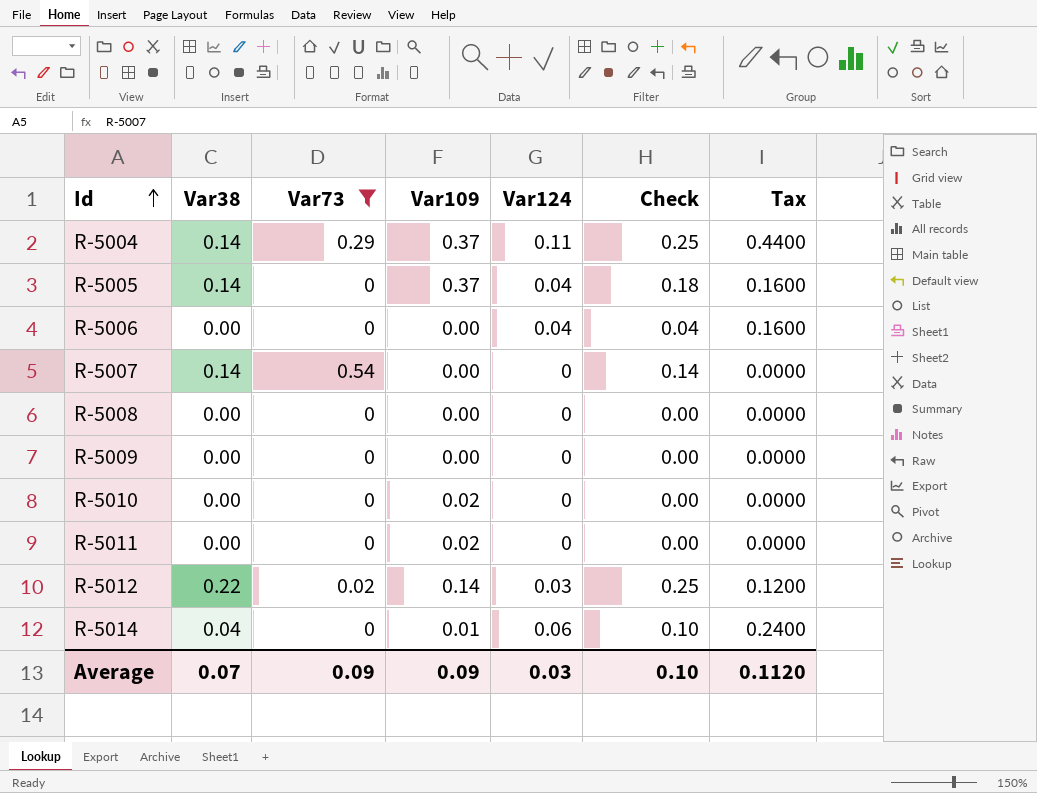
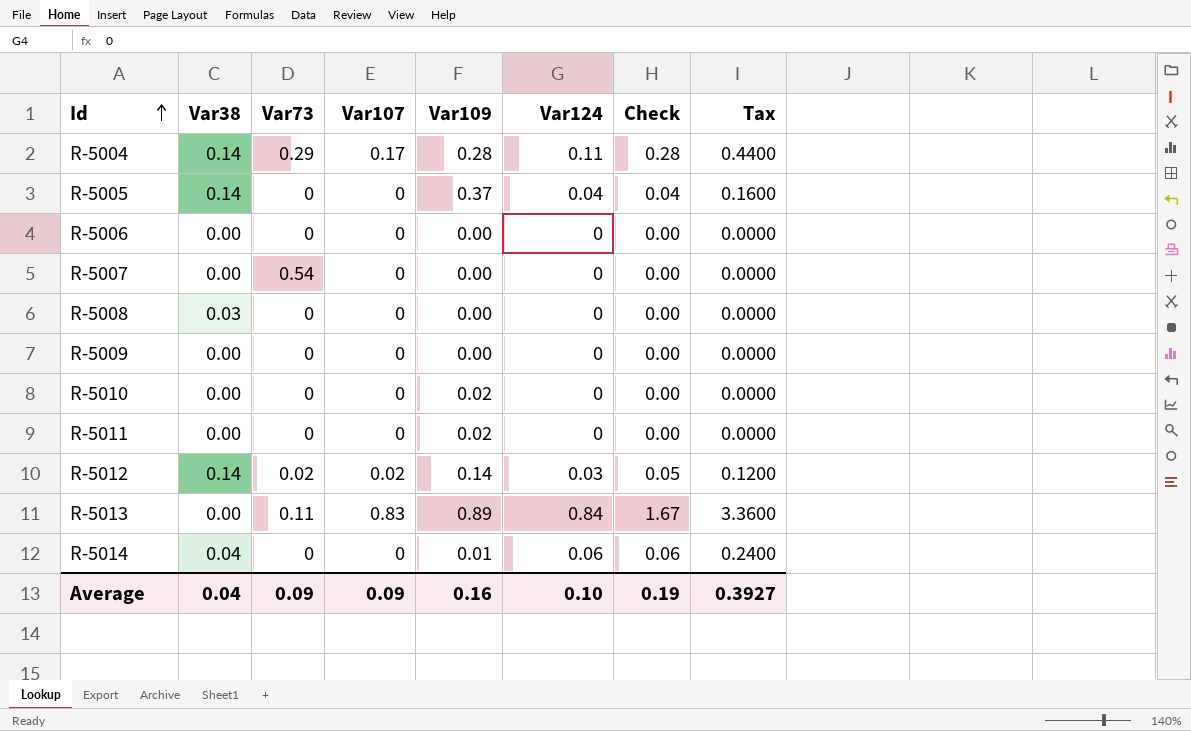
filter: Var73 != 0.11 -> none
column Var107 | position: none -> 4
column Check | formula: [Var38] + [Var124] -> [Var107] + [Var124]
R-5004 | Var109: 0.37 -> 0.28
R-5006 | Var124: 0.04 -> 0
R-5006 | Tax: 0.1600 -> 0.0000
R-5007 | Var38: 0.14 -> 0.00
R-5008 | Var38: 0.00 -> 0.03
R-5012 | Var38: 0.22 -> 0.14
Average | Var38: 0.07 -> 0.04
Average | Var109: 0.09 -> 0.16
Average | Var124: 0.03 -> 0.10
Average | Check: 0.10 -> 0.19
Average | Tax: 0.1120 -> 0.3927

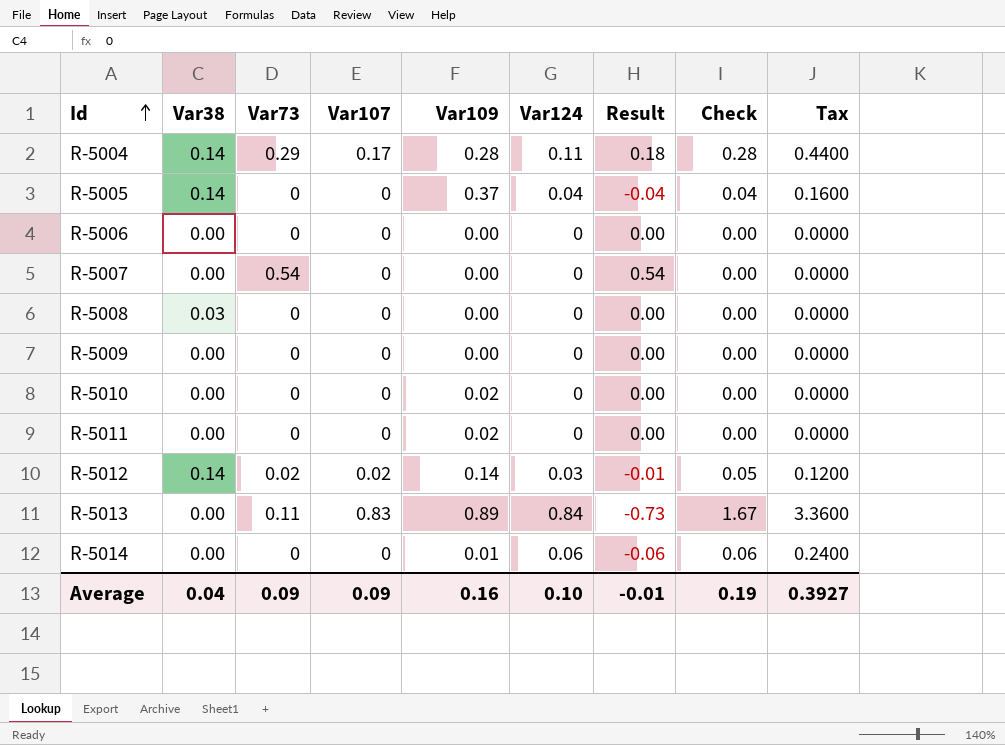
column Result | formula: none -> [Var73] - [Var124]
R-5014 | Var38: 0.04 -> 0.00

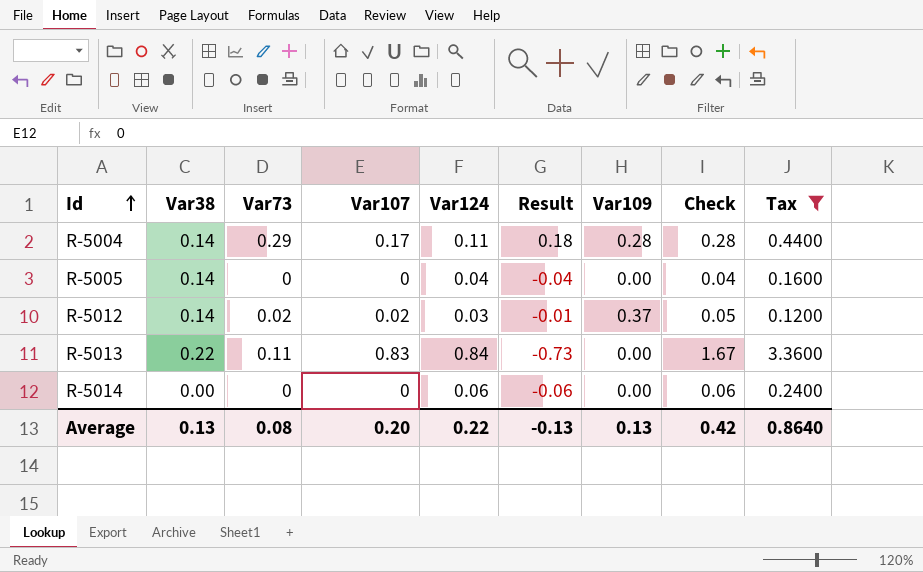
filter: none -> Tax != 0.0000
column Var109 | position: 5 -> 7
R-5005 | Var109: 0.37 -> 0.00
R-5012 | Var109: 0.14 -> 0.37
R-5013 | Var38: 0.00 -> 0.22
R-5013 | Var109: 0.89 -> 0.00
R-5014 | Var109: 0.01 -> 0.00
Average | Var38: 0.04 -> 0.13
Average | Var73: 0.09 -> 0.08
Average | Var107: 0.09 -> 0.20
Average | Var124: 0.10 -> 0.22
Average | Result: -0.01 -> -0.13
Average | Var109: 0.16 -> 0.13
Average | Check: 0.19 -> 0.42
Average | Tax: 0.3927 -> 0.8640

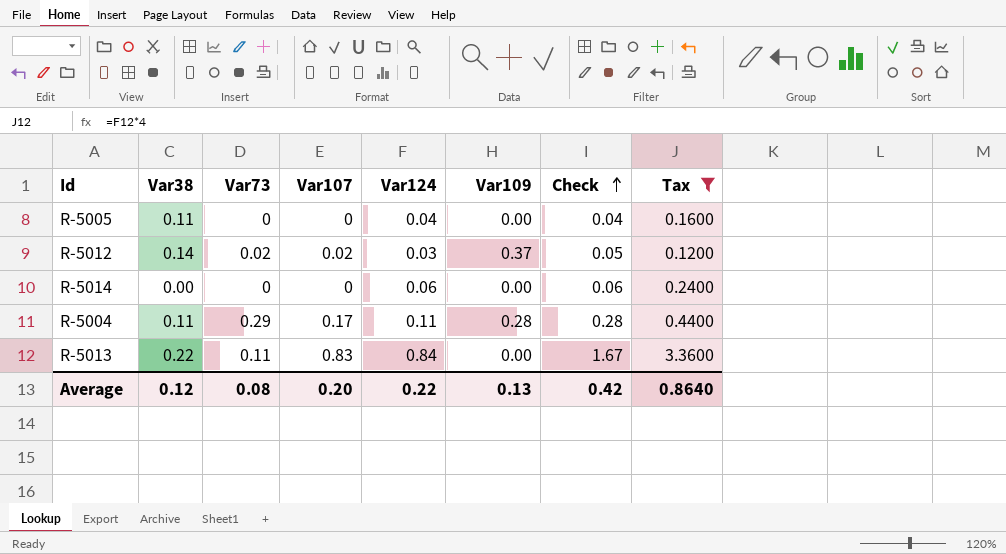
row order: Id ascending -> Check ascending
column Result | formula: [Var73] - [Var124] -> none
R-5005 | Var38: 0.14 -> 0.11
R-5004 | Var38: 0.14 -> 0.11
Average | Var38: 0.13 -> 0.12

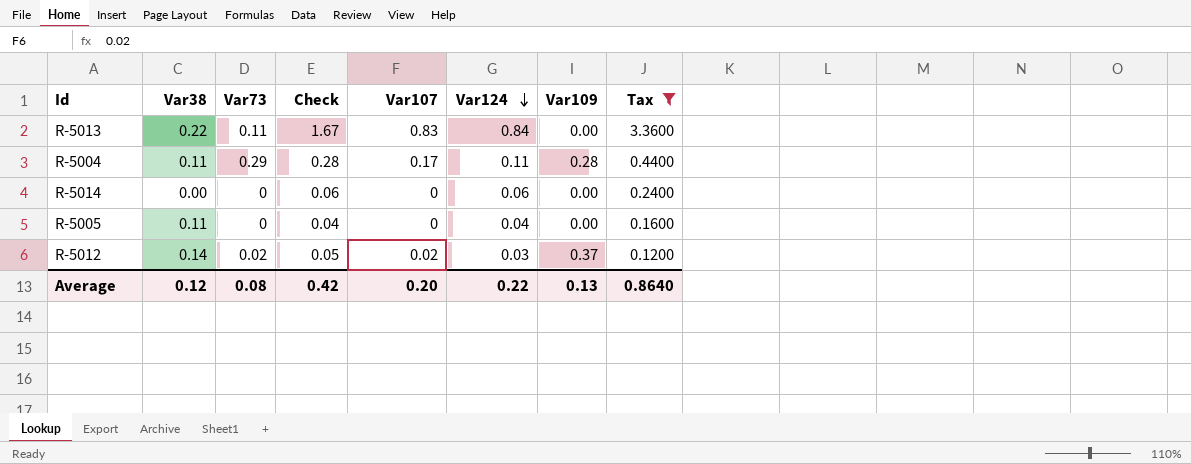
row order: Check ascending -> Var124 descending
column Check | position: 7 -> 4

